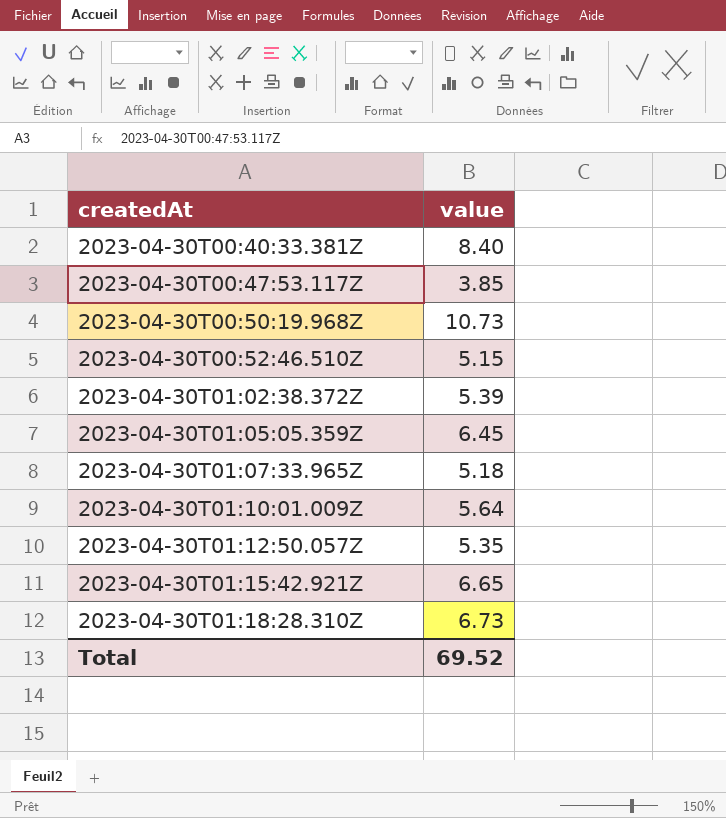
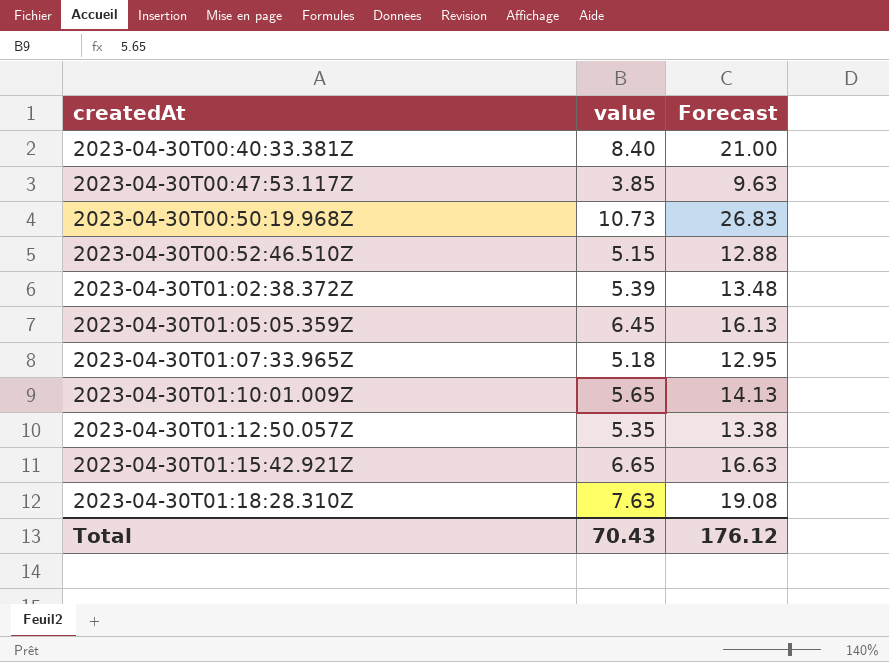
column Forecast | formula: none -> [value] * 2.5
2023-04-30T01:10:01.009Z | value: 5.64 -> 5.65
2023-04-30T01:18:28.310Z | value: 6.73 -> 7.63
Total | value: 69.52 -> 70.43

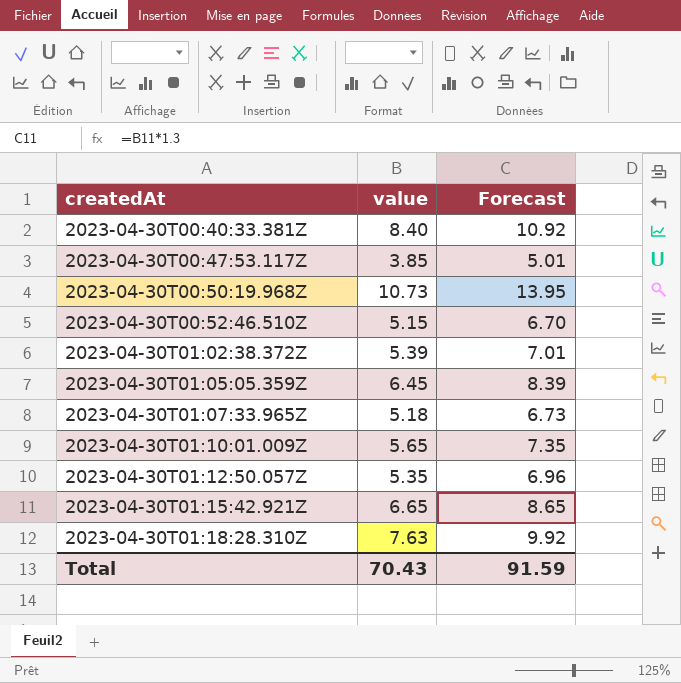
column Forecast | formula: [value] * 2.5 -> [value] * 1.3
Total | Forecast: 176.12 -> 91.59

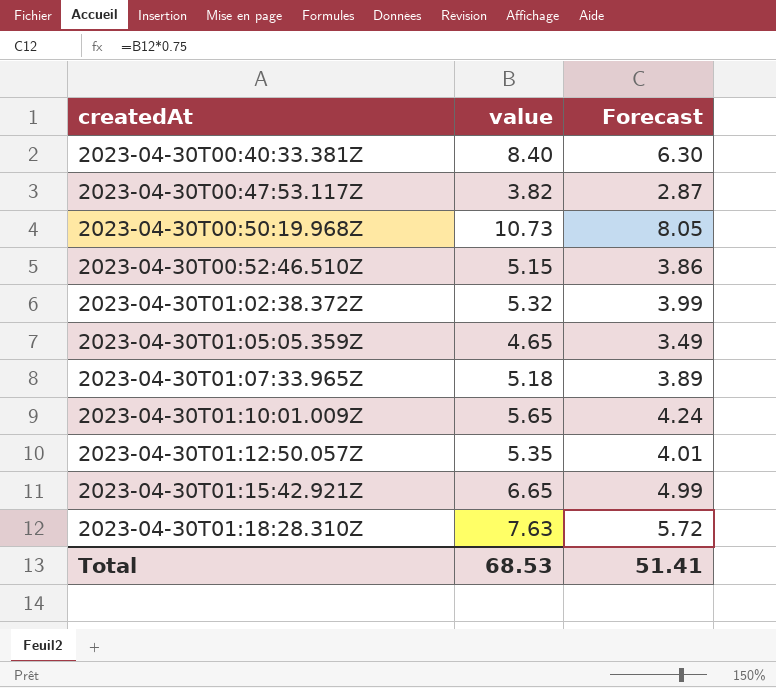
column Forecast | formula: [value] * 1.3 -> [value] * 0.75
2023-04-30T00:47:53.117Z | value: 3.85 -> 3.82
2023-04-30T01:02:38.372Z | value: 5.39 -> 5.32
2023-04-30T01:05:05.359Z | value: 6.45 -> 4.65
Total | value: 70.43 -> 68.53
Total | Forecast: 91.59 -> 51.41

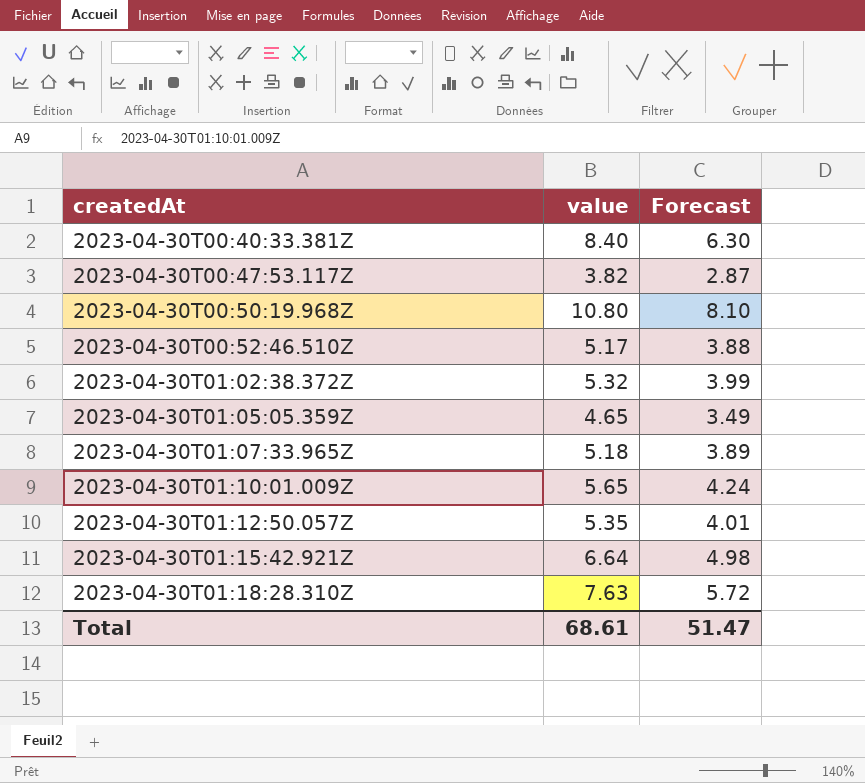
2023-04-30T00:50:19.968Z | value: 10.73 -> 10.80
2023-04-30T00:50:19.968Z | Forecast: 8.05 -> 8.10
2023-04-30T00:52:46.510Z | value: 5.15 -> 5.17
2023-04-30T00:52:46.510Z | Forecast: 3.86 -> 3.88
2023-04-30T01:15:42.921Z | value: 6.65 -> 6.64
2023-04-30T01:15:42.921Z | Forecast: 4.99 -> 4.98
Total | value: 68.53 -> 68.61
Total | Forecast: 51.41 -> 51.47

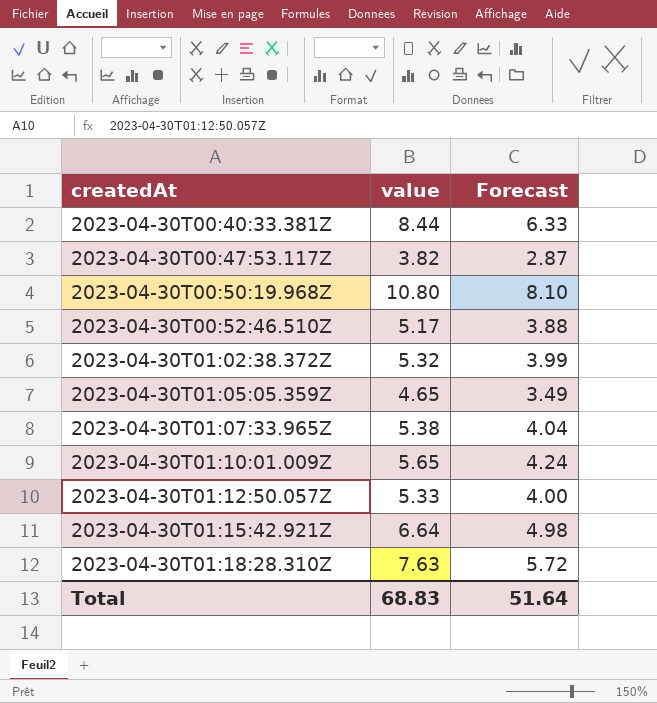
2023-04-30T00:40:33.381Z | value: 8.40 -> 8.44
2023-04-30T00:40:33.381Z | Forecast: 6.30 -> 6.33
2023-04-30T01:07:33.965Z | value: 5.18 -> 5.38
2023-04-30T01:07:33.965Z | Forecast: 3.89 -> 4.04
2023-04-30T01:12:50.057Z | value: 5.35 -> 5.33
2023-04-30T01:12:50.057Z | Forecast: 4.01 -> 4.00
Total | value: 68.61 -> 68.83
Total | Forecast: 51.47 -> 51.64

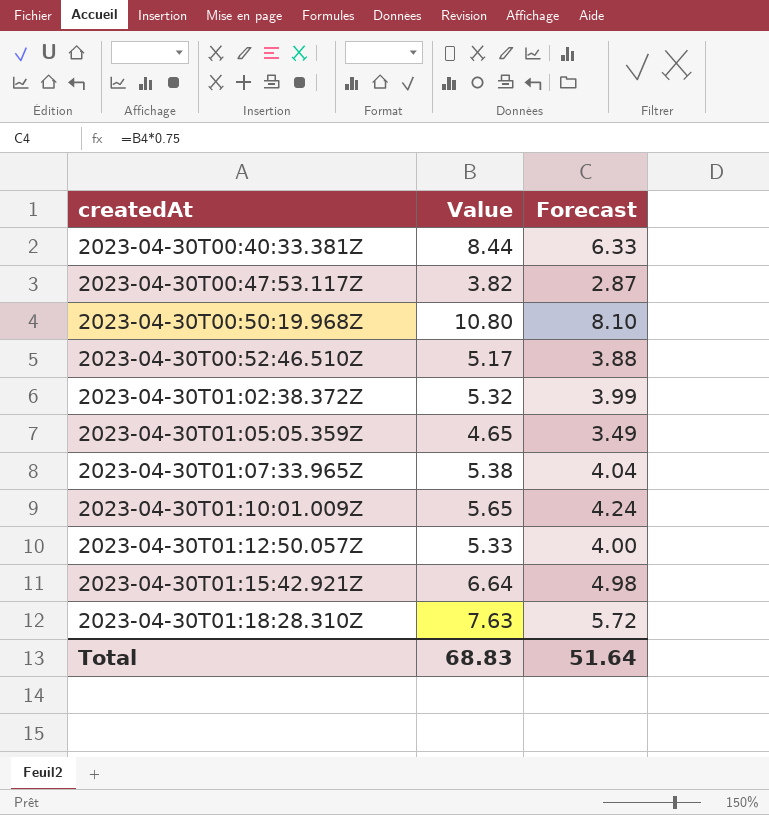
column name: value -> Value

